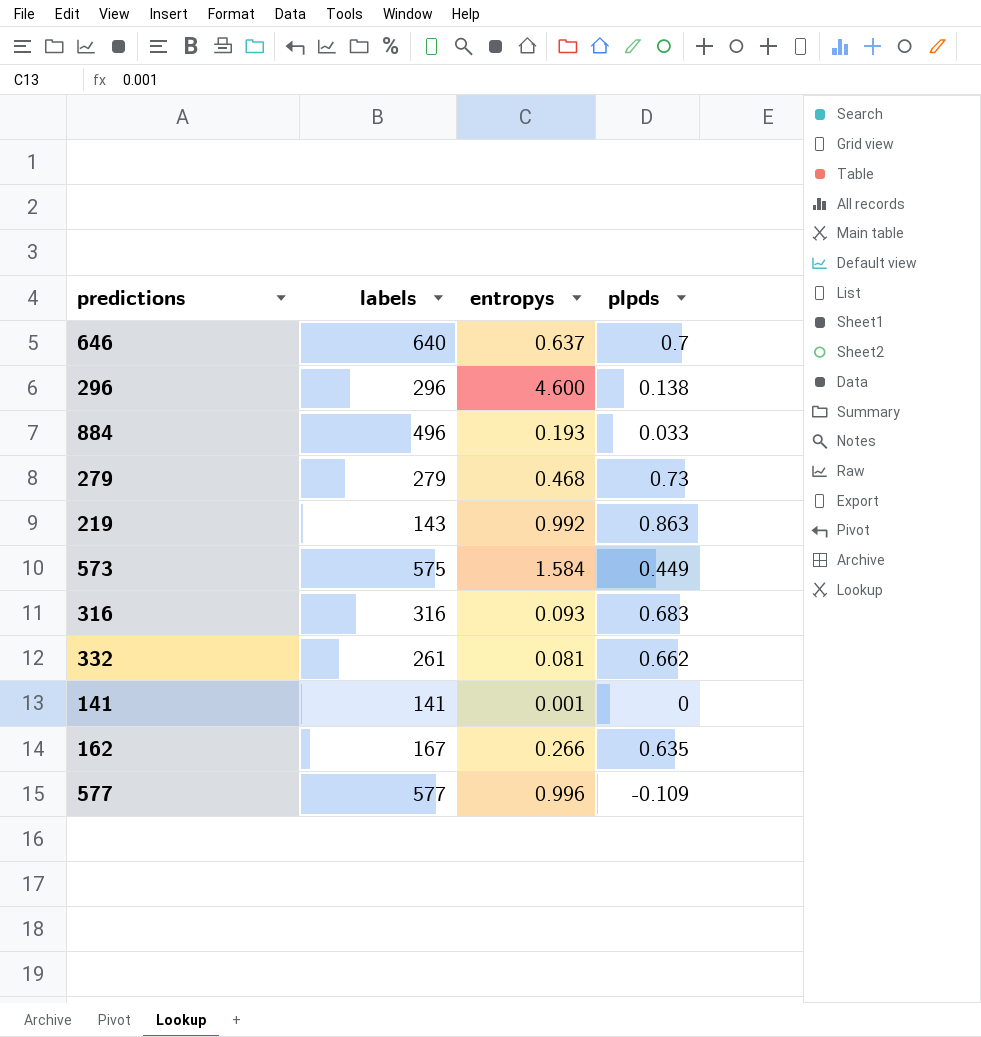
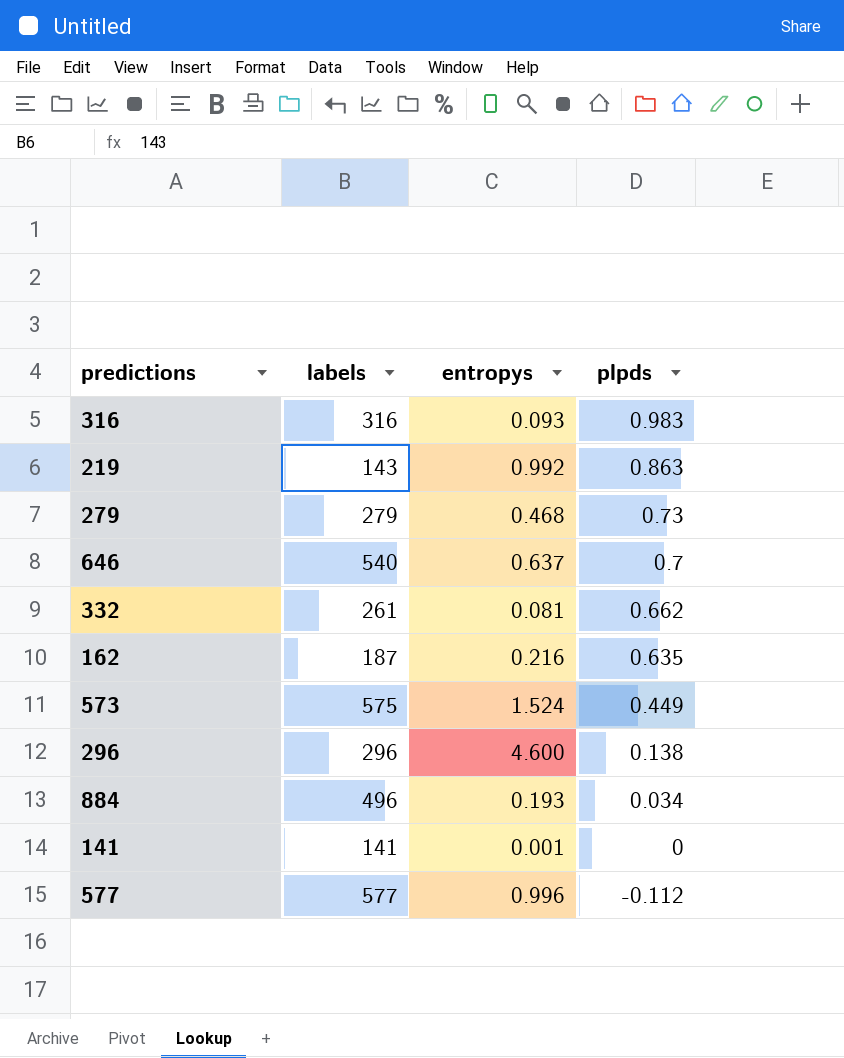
row order: none -> plpds descending
316 | plpds: 0.683 -> 0.983
646 | labels: 640 -> 540
162 | labels: 167 -> 187
162 | entropys: 0.266 -> 0.216
573 | entropys: 1.584 -> 1.524
884 | plpds: 0.033 -> 0.034
577 | plpds: -0.109 -> -0.112

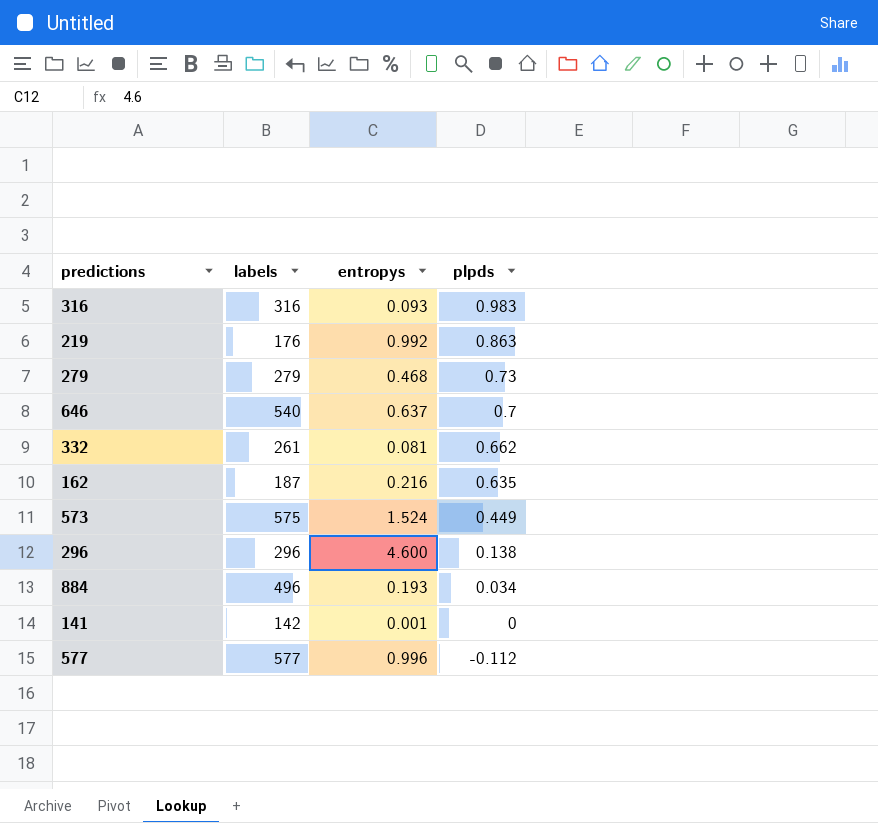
219 | labels: 143 -> 176
141 | labels: 141 -> 142

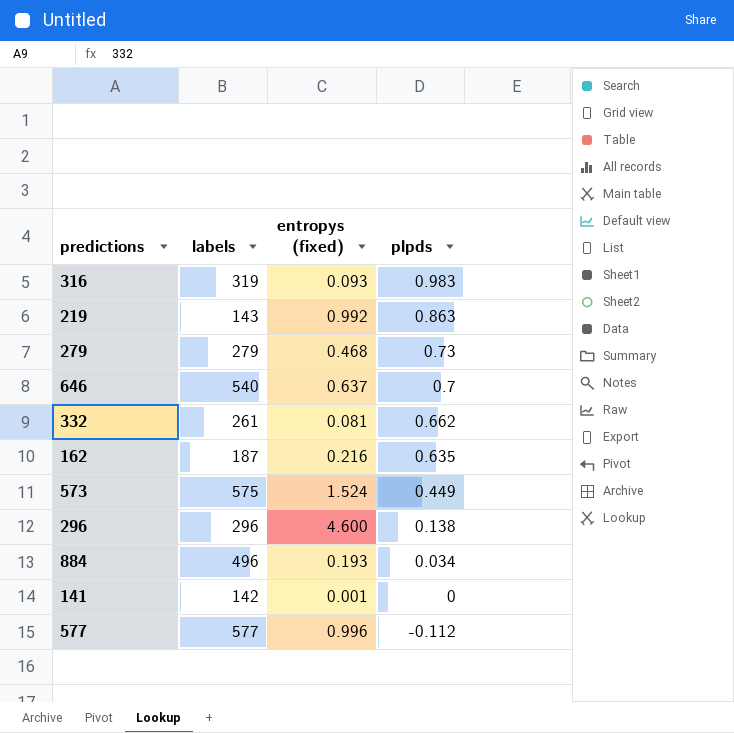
column name: entropys -> entropys (fixed)
316 | labels: 316 -> 319
219 | labels: 176 -> 143

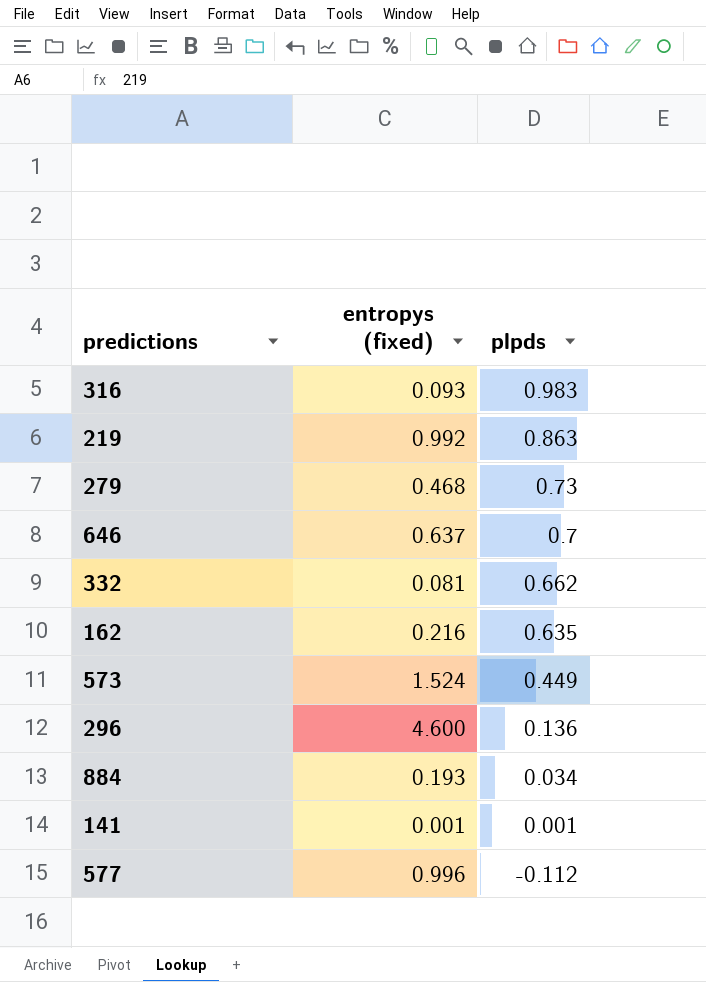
column labels | position: 2 -> none
296 | plpds: 0.138 -> 0.136
141 | plpds: 0 -> 0.001

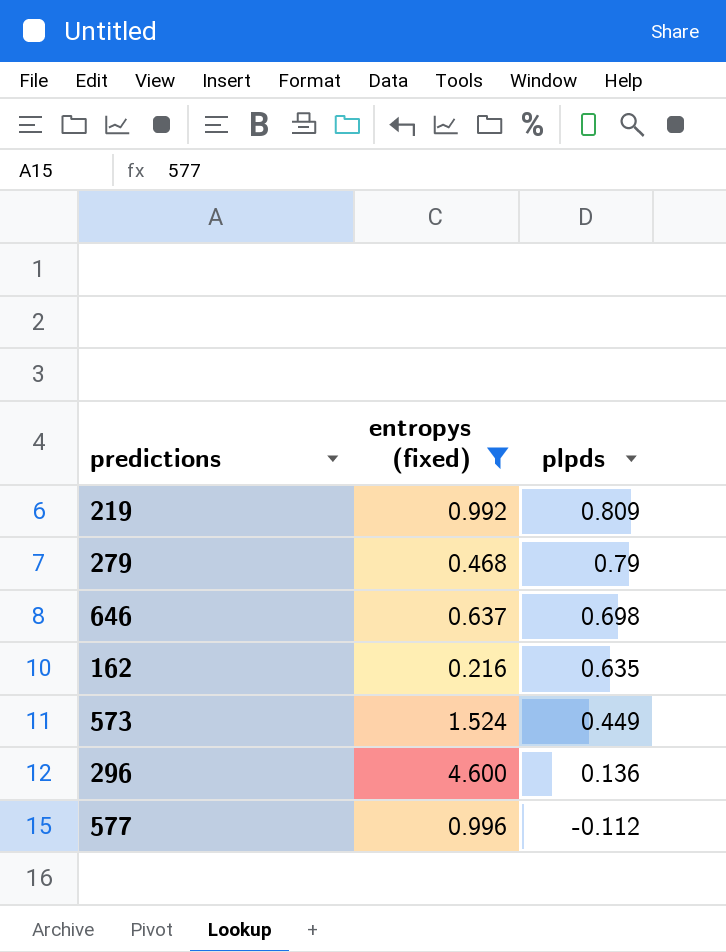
filter: none -> entropys (fixed) >= 0.216
219 | plpds: 0.863 -> 0.809
279 | plpds: 0.73 -> 0.79
646 | plpds: 0.7 -> 0.698

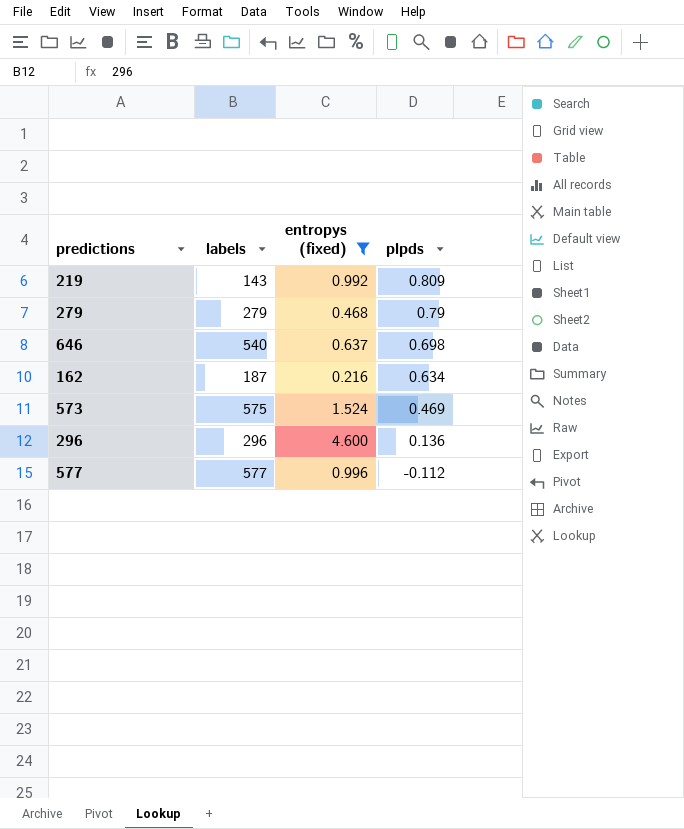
column labels | position: none -> 2
162 | plpds: 0.635 -> 0.634
573 | plpds: 0.449 -> 0.469

